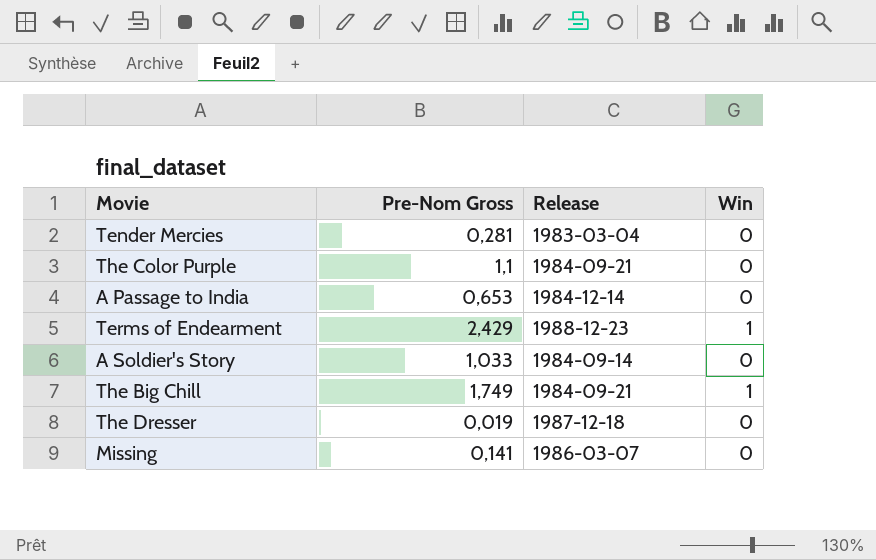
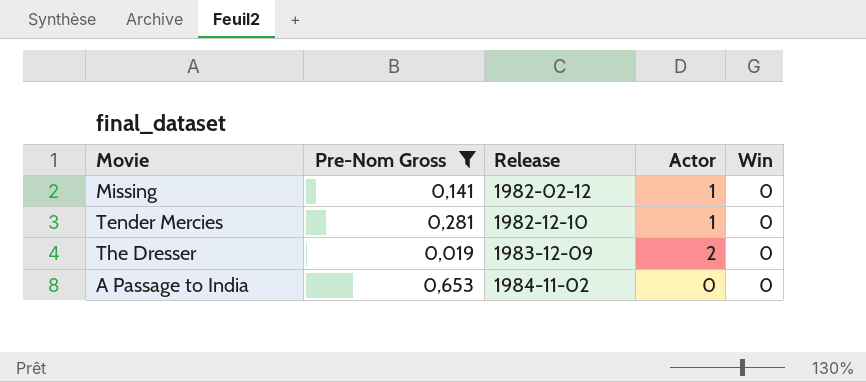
filter: none -> Pre-Nom Gross <= 0,653
row order: none -> Release ascending
column Actor | position: none -> 4
Missing | Release: 1986-03-07 -> 1982-02-12
Tender Mercies | Release: 1983-03-04 -> 1982-12-10
The Dresser | Release: 1987-12-18 -> 1983-12-09
A Passage to India | Release: 1984-12-14 -> 1984-11-02

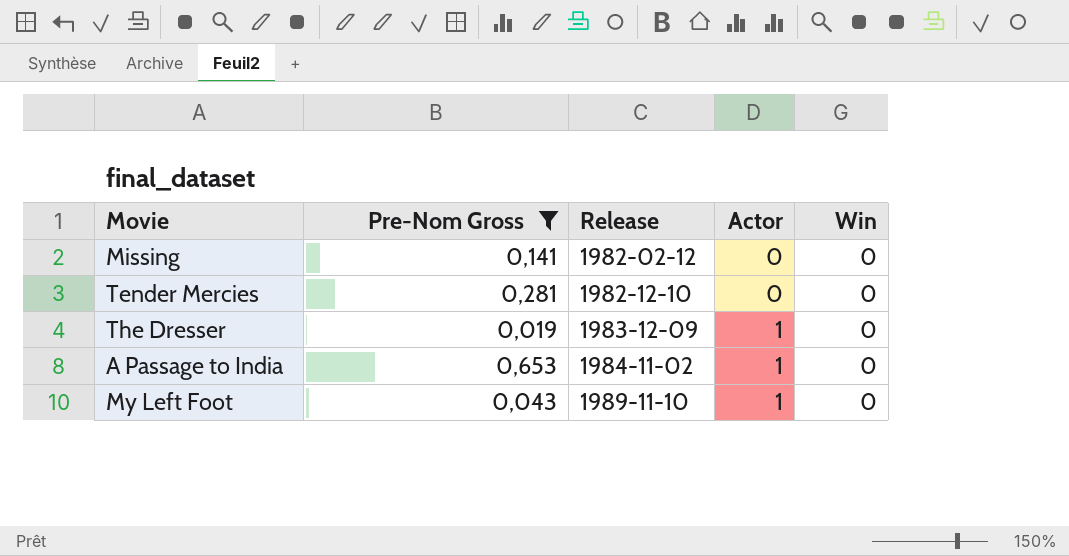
Missing | Actor: 1 -> 0
Tender Mercies | Actor: 1 -> 0
The Dresser | Actor: 2 -> 1
A Passage to India | Actor: 0 -> 1
row My Left Foot: none -> 0,043 | 1989-11-10 | 1 | 0

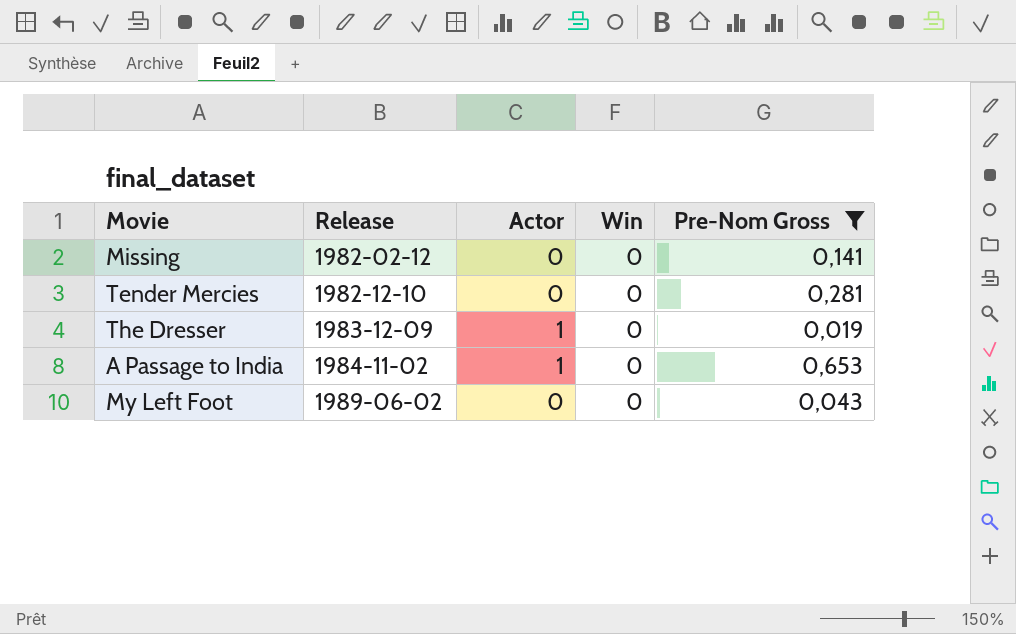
column Pre-Nom Gross | position: 2 -> 5
My Left Foot | Release: 1989-11-10 -> 1989-06-02
My Left Foot | Actor: 1 -> 0

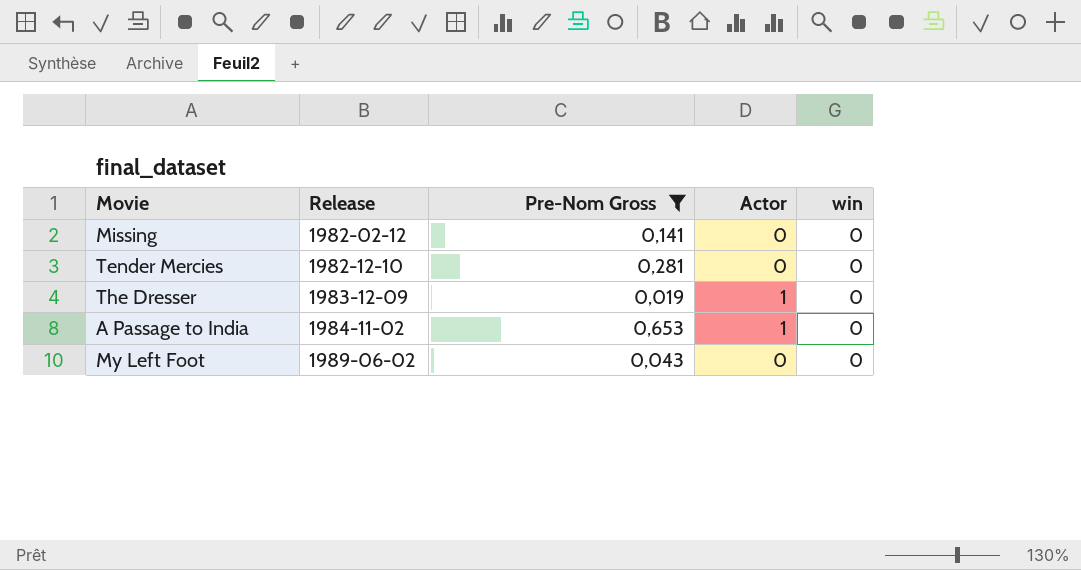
column Pre-Nom Gross | position: 5 -> 3
column name: Win -> win

